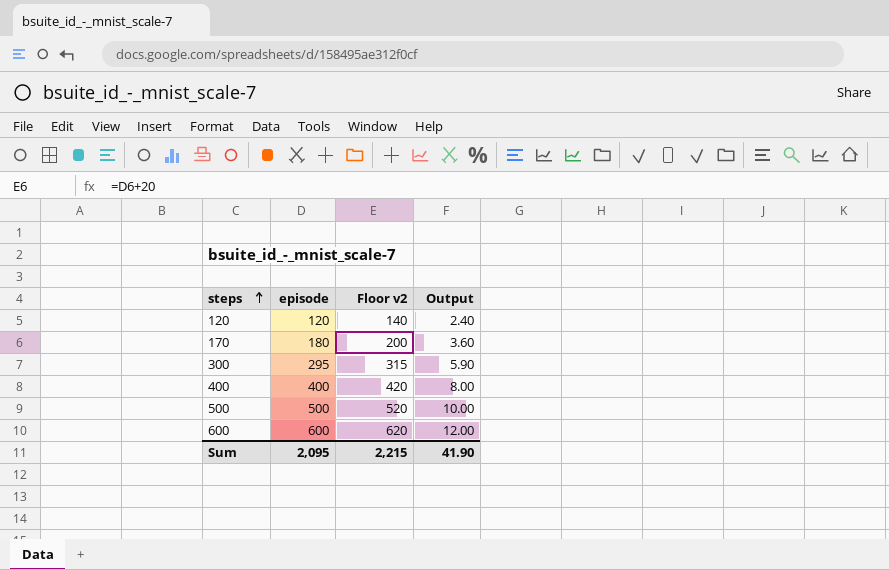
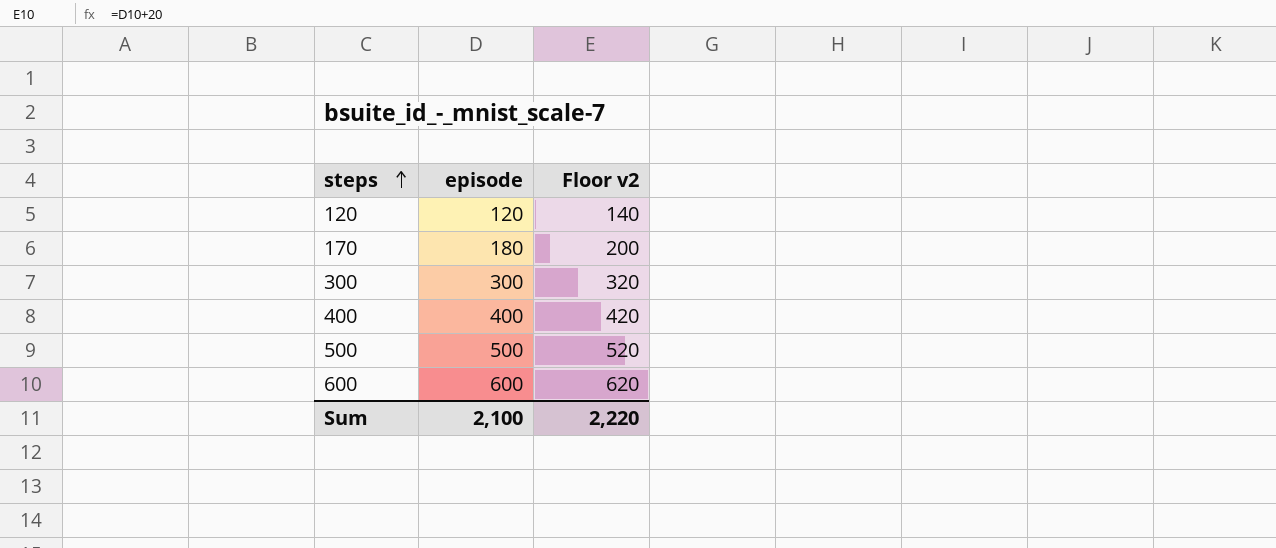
column Output | formula: [episode] * 0.02 -> none
300 | episode: 295 -> 300
300 | Floor v2: 315 -> 320
Sum | episode: 2,095 -> 2,100
Sum | Floor v2: 2,215 -> 2,220

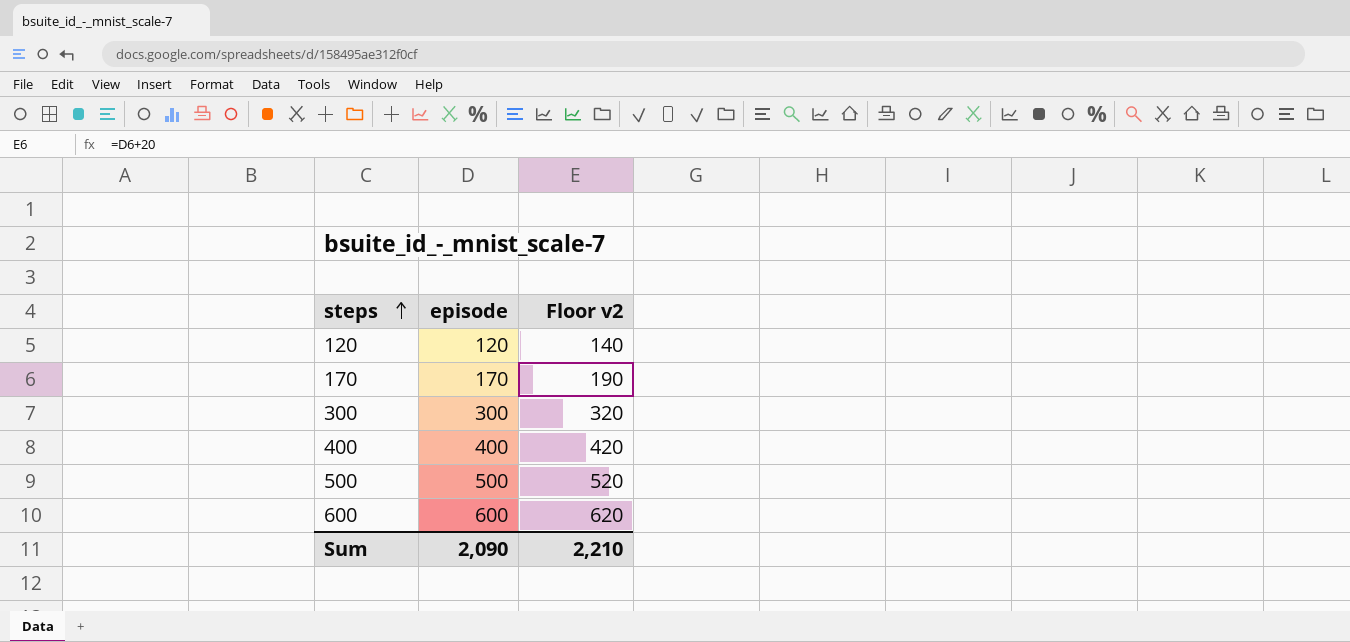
170 | episode: 180 -> 170
170 | Floor v2: 200 -> 190
Sum | episode: 2,100 -> 2,090
Sum | Floor v2: 2,220 -> 2,210

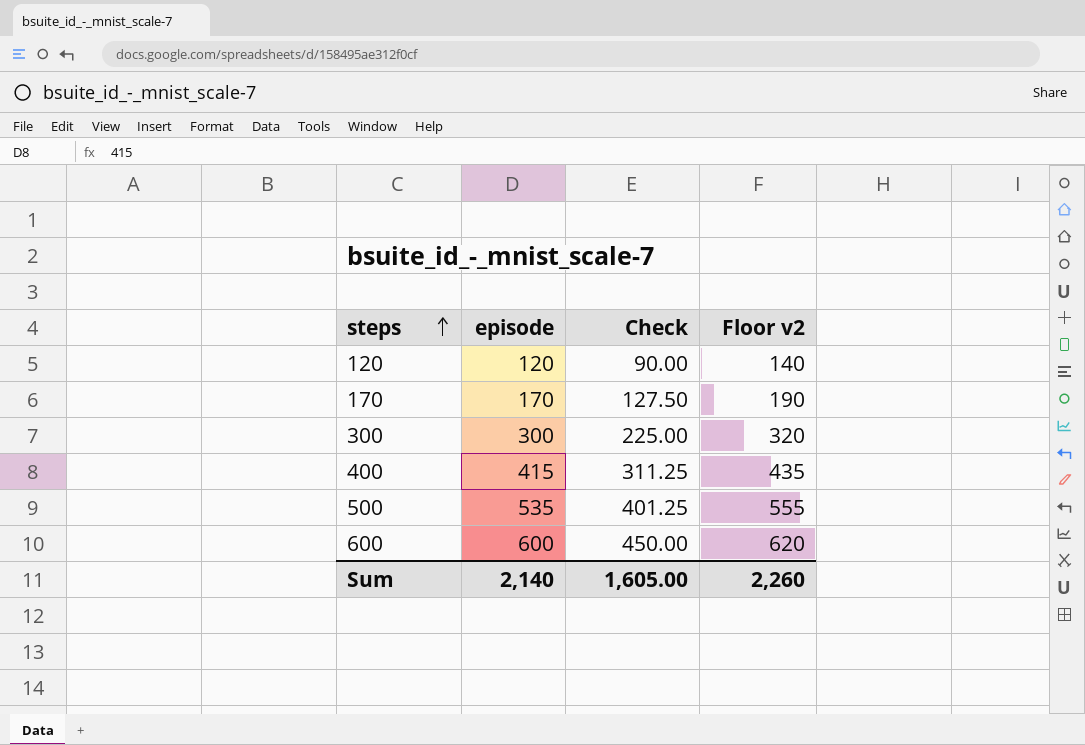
column Check | formula: none -> [episode] * 0.75
400 | episode: 400 -> 415
400 | Floor v2: 420 -> 435
500 | episode: 500 -> 535
500 | Floor v2: 520 -> 555
Sum | episode: 2,090 -> 2,140
Sum | Floor v2: 2,210 -> 2,260

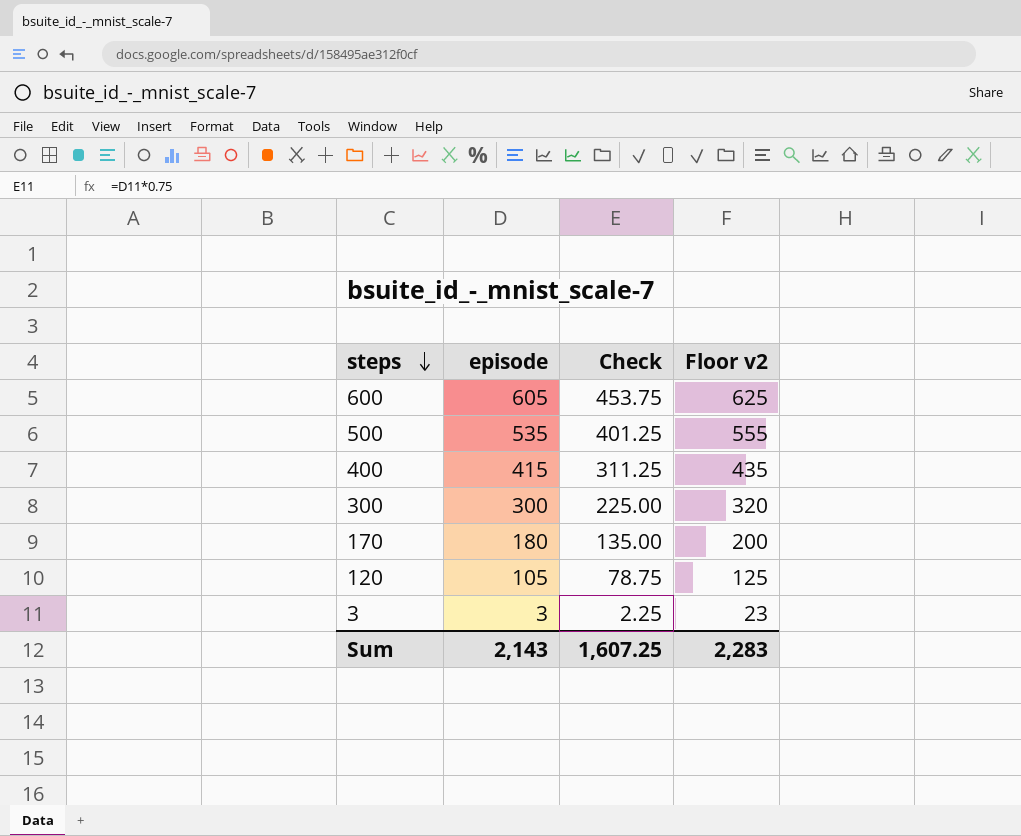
row order: steps ascending -> steps descending
600 | episode: 600 -> 605
600 | Check: 450.00 -> 453.75
600 | Floor v2: 620 -> 625
170 | episode: 170 -> 180
170 | Check: 127.50 -> 135.00
170 | Floor v2: 190 -> 200
120 | episode: 120 -> 105
120 | Check: 90.00 -> 78.75
120 | Floor v2: 140 -> 125
row 3: none -> 3 | 2.25 | 23
Sum | episode: 2,140 -> 2,143
Sum | Check: 1,605.00 -> 1,607.25
Sum | Floor v2: 2,260 -> 2,283

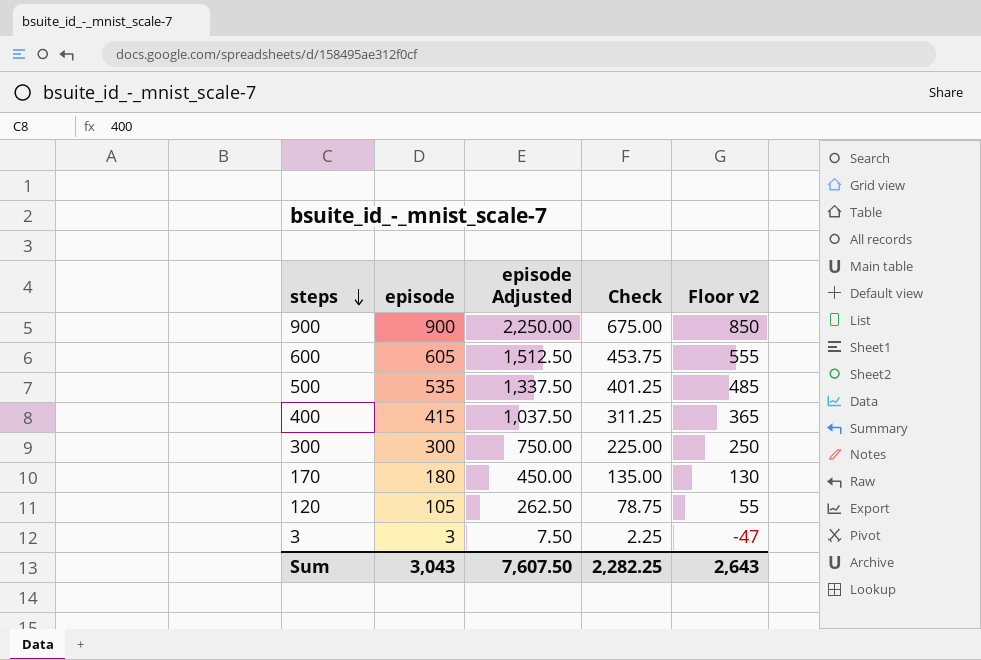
column episode Adjusted | formula: none -> [episode] * 2.5
column Floor v2 | formula: [episode] + 20 -> [episode] - 50
row 900: none -> 900 | 2,250.00 | 675.00 | 850
Sum | episode: 2,143 -> 3,043
Sum | Check: 1,607.25 -> 2,282.25
Sum | Floor v2: 2,283 -> 2,643

